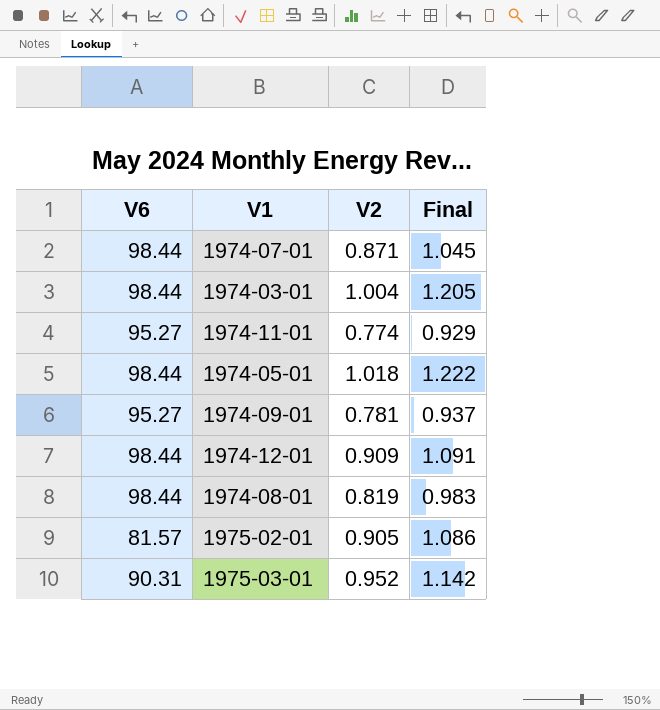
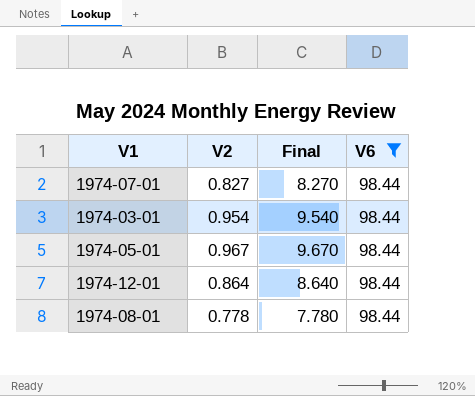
filter: none -> V6 = 98.44
column Final | formula: [V2] * 1.2 -> [V2] * 10
column V6 | position: 1 -> 4
1974-07-01 | V2: 0.871 -> 0.827
1974-03-01 | V2: 1.004 -> 0.954
1974-05-01 | V2: 1.018 -> 0.967
1974-12-01 | V2: 0.909 -> 0.864
1974-08-01 | V2: 0.819 -> 0.778

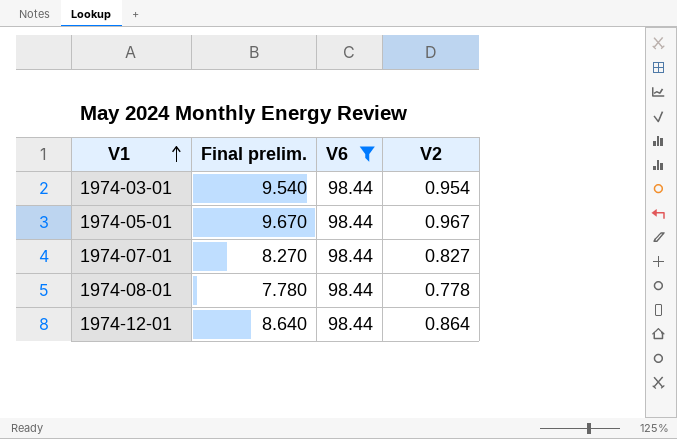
row order: none -> V1 ascending
column name: Final -> Final prelim.
column V2 | position: 2 -> 4

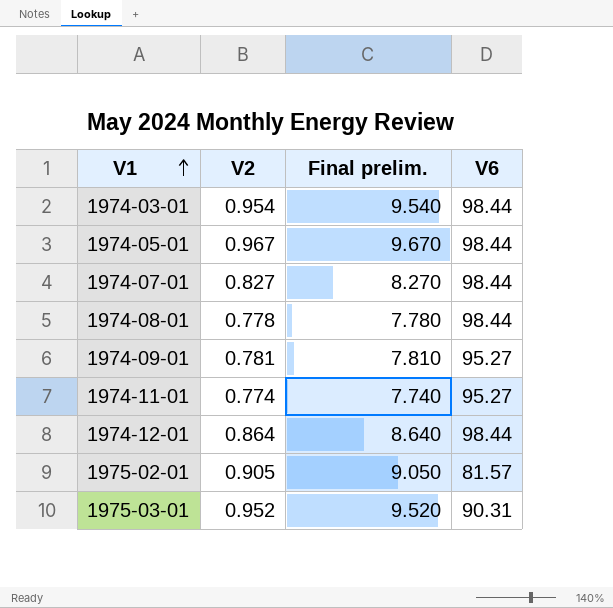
filter: V6 = 98.44 -> none
column V2 | position: 4 -> 2

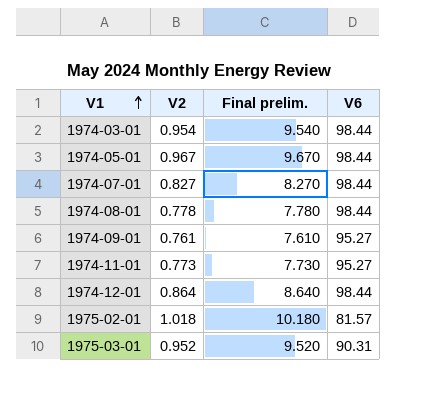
1974-09-01 | V2: 0.781 -> 0.761
1974-09-01 | Final prelim.: 7.810 -> 7.610
1974-11-01 | V2: 0.774 -> 0.773
1974-11-01 | Final prelim.: 7.740 -> 7.730
1975-02-01 | V2: 0.905 -> 1.018
1975-02-01 | Final prelim.: 9.050 -> 10.180

